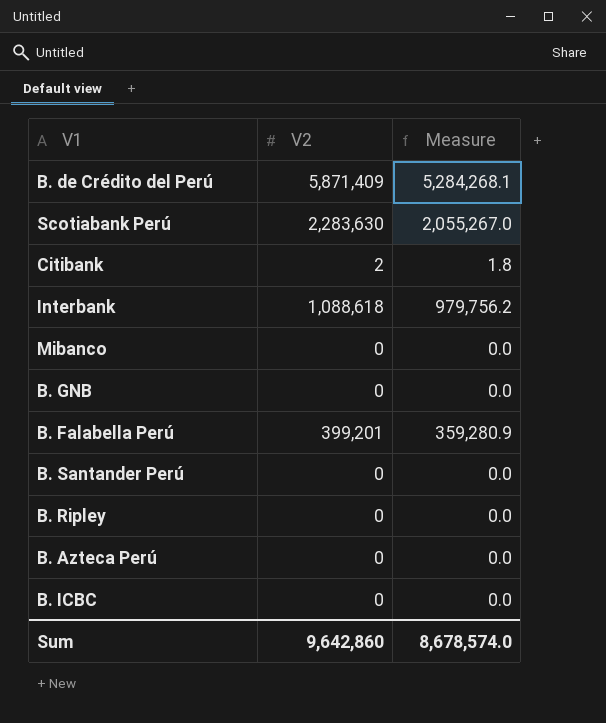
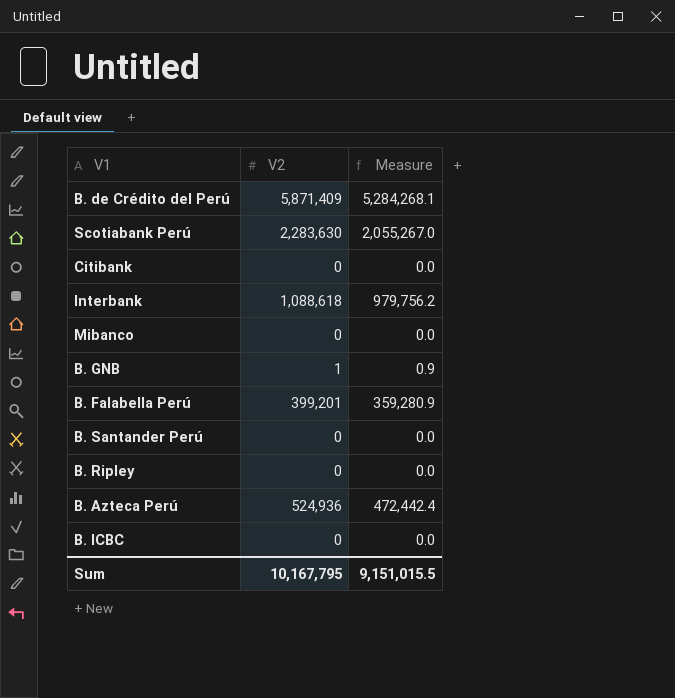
Citibank | V2: 2 -> 0
Citibank | Measure: 1.8 -> 0.0
B. GNB | V2: 0 -> 1
B. GNB | Measure: 0.0 -> 0.9
B. Azteca Perú | V2: 0 -> 524,936
B. Azteca Perú | Measure: 0.0 -> 472,442.4
Sum | V2: 9,642,860 -> 10,167,795
Sum | Measure: 8,678,574.0 -> 9,151,015.5

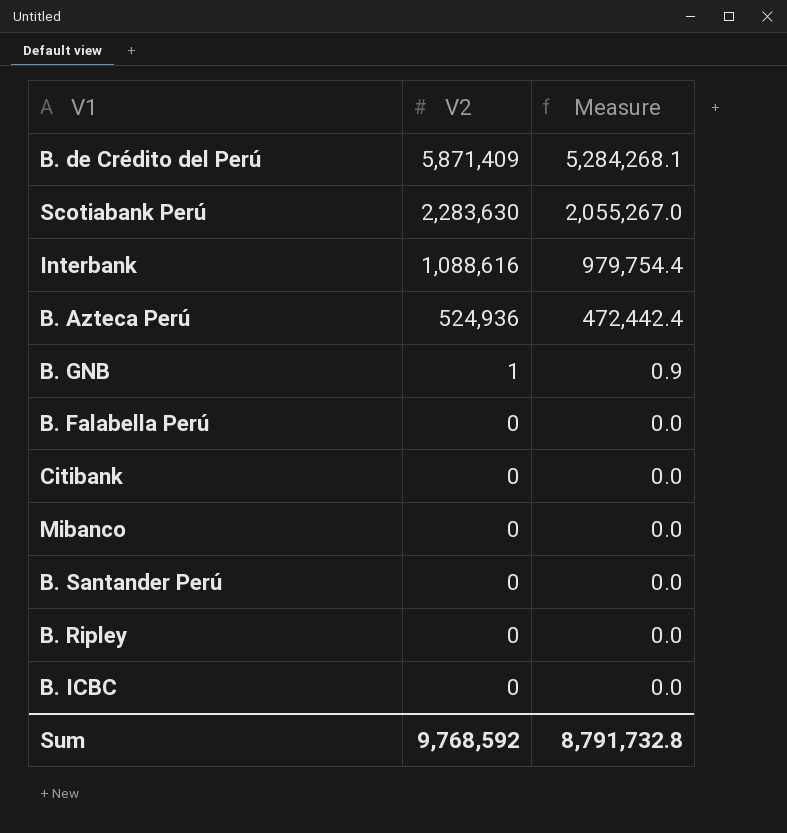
row order: none -> V2 descending
Interbank | V2: 1,088,618 -> 1,088,616
Interbank | Measure: 979,756.2 -> 979,754.4
B. Falabella Perú | V2: 399,201 -> 0
B. Falabella Perú | Measure: 359,280.9 -> 0.0
Sum | V2: 10,167,795 -> 9,768,592
Sum | Measure: 9,151,015.5 -> 8,791,732.8

